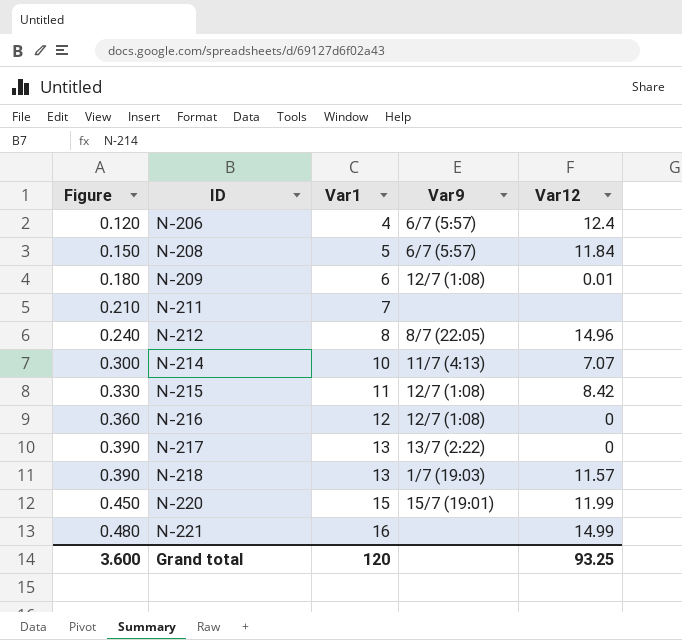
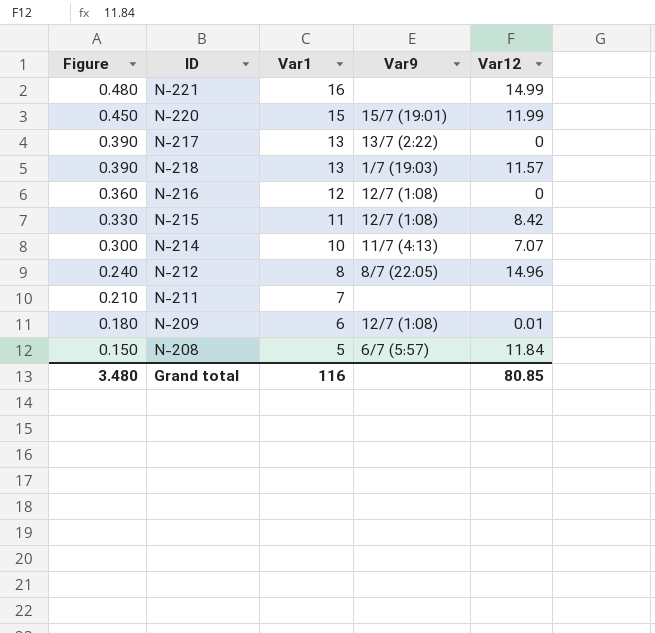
row order: Figure ascending -> Figure descending
row N-206: 0.120 | 4 | 6/7 (5:57) | 12.4 -> none
Grand total | Figure: 3.600 -> 3.480
Grand total | Var1: 120 -> 116
Grand total | Var12: 93.25 -> 80.85

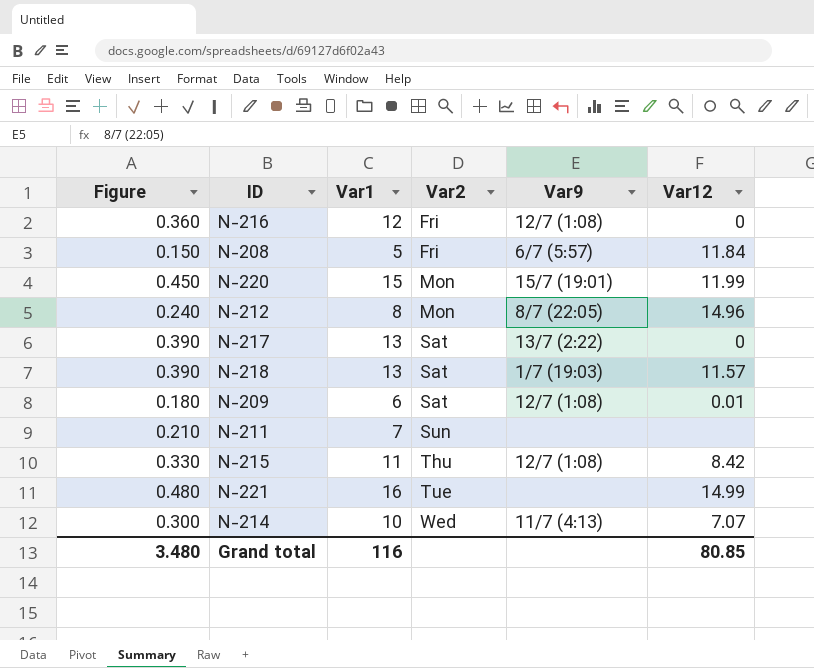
row order: Figure descending -> Var2 ascending
column Var2 | position: none -> 4

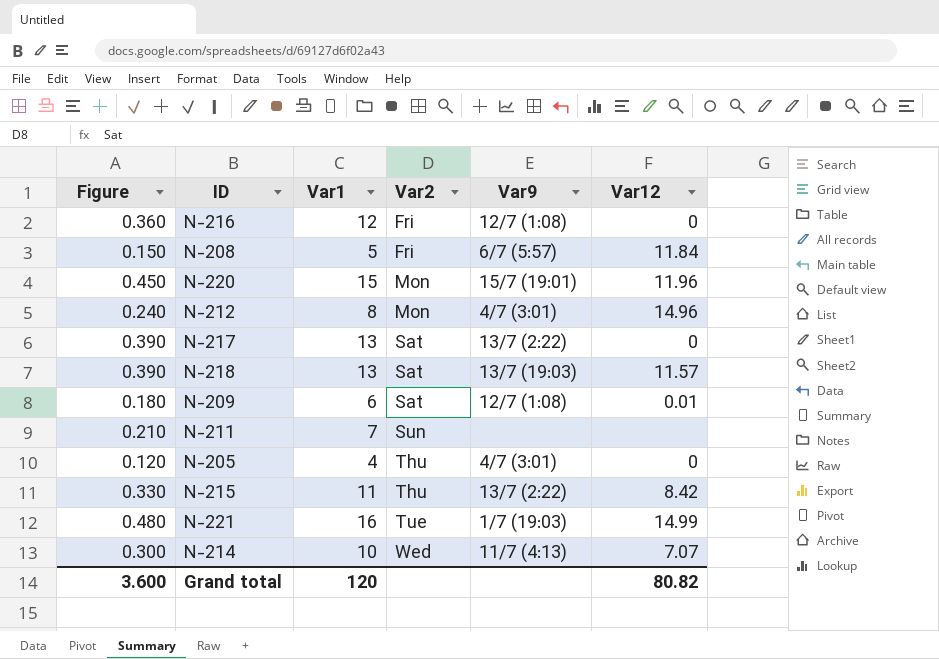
N-220 | Var12: 11.99 -> 11.96
N-212 | Var9: 8/7 (22:05) -> 4/7 (3:01)
N-218 | Var9: 1/7 (19:03) -> 13/7 (19:03)
row N-205: none -> 0.120 | 4 | Thu | 4/7 (3:01) | 0
N-215 | Var9: 12/7 (1:08) -> 13/7 (2:22)
N-221 | Var9: none -> 1/7 (19:03)
Grand total | Figure: 3.480 -> 3.600
Grand total | Var1: 116 -> 120
Grand total | Var12: 80.85 -> 80.82

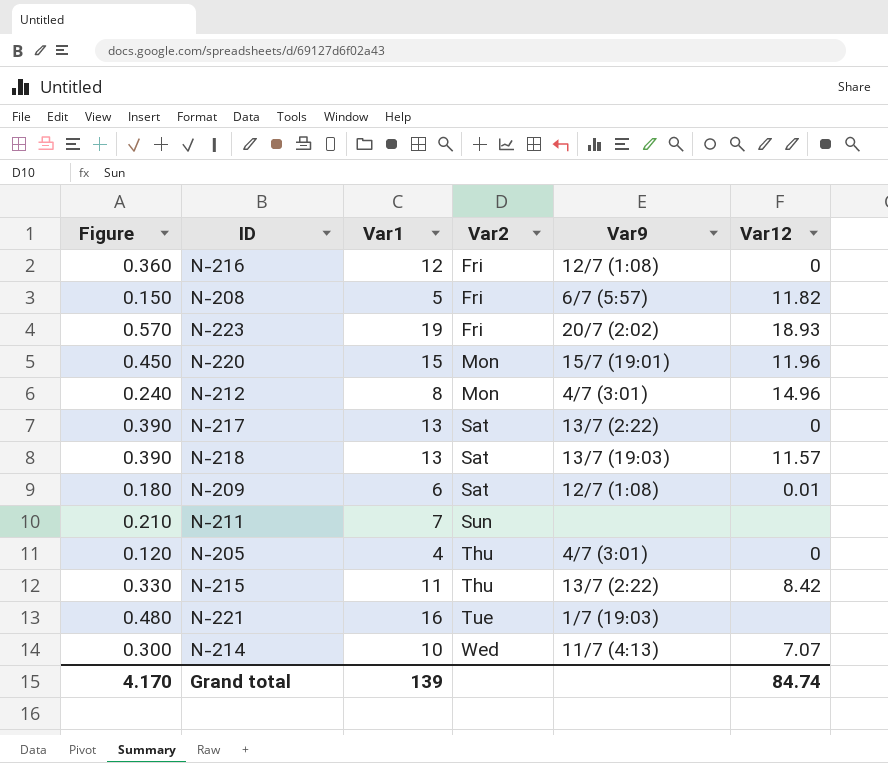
N-208 | Var12: 11.84 -> 11.82
row N-223: none -> 0.570 | 19 | Fri | 20/7 (2:02) | 18.93
N-221 | Var12: 14.99 -> none
Grand total | Figure: 3.600 -> 4.170
Grand total | Var1: 120 -> 139
Grand total | Var12: 80.82 -> 84.74

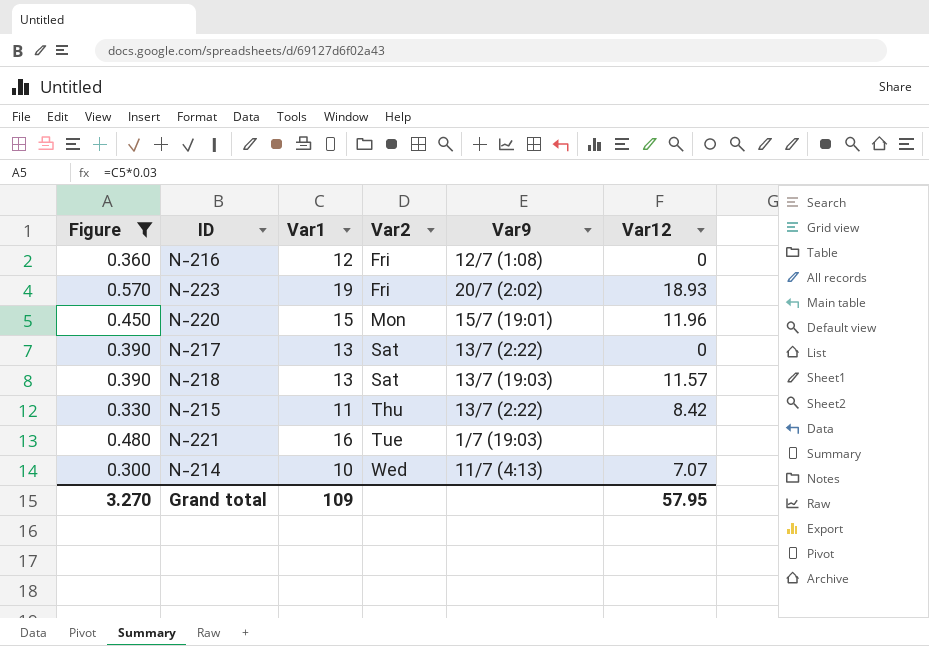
filter: none -> Figure >= 0.300
Grand total | Figure: 4.170 -> 3.270
Grand total | Var1: 139 -> 109
Grand total | Var12: 84.74 -> 57.95

